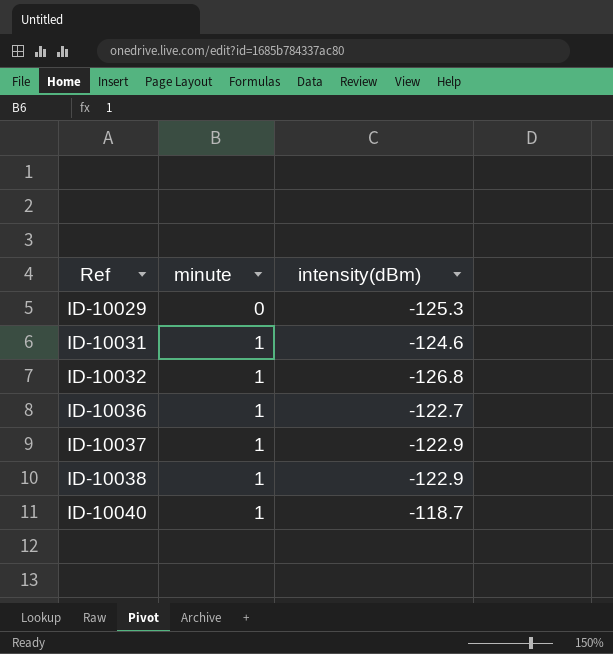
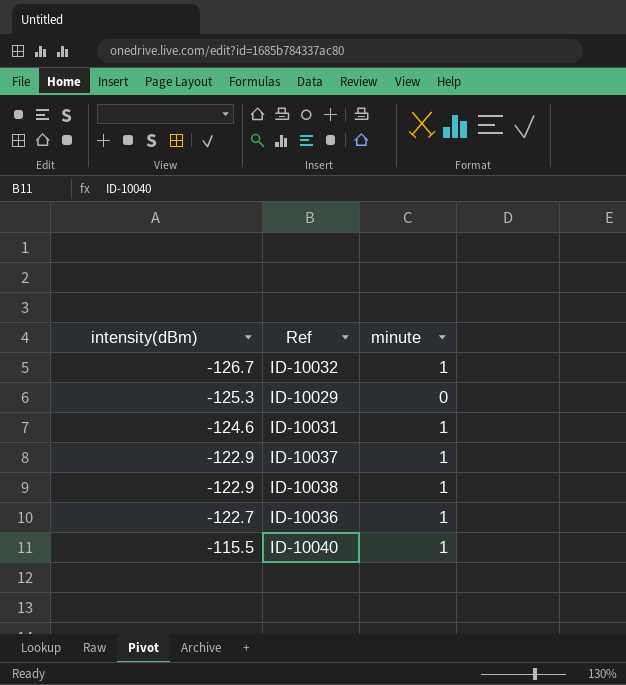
row order: Ref ascending -> intensity(dBm) ascending
column intensity(dBm) | position: 3 -> 1
ID-10032 | intensity(dBm): -126.8 -> -126.7
ID-10040 | intensity(dBm): -118.7 -> -115.5

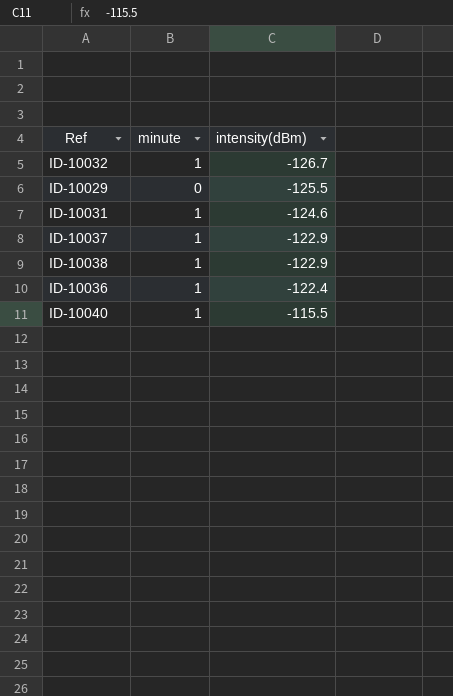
column intensity(dBm) | position: 1 -> 3
ID-10029 | intensity(dBm): -125.3 -> -125.5
ID-10036 | intensity(dBm): -122.7 -> -122.4

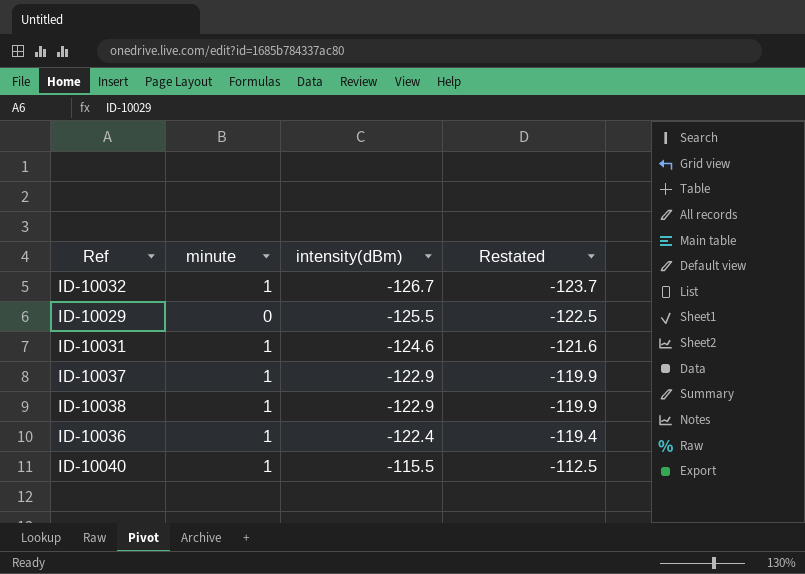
column Restated | formula: none -> [intensity(dBm)] + 3

